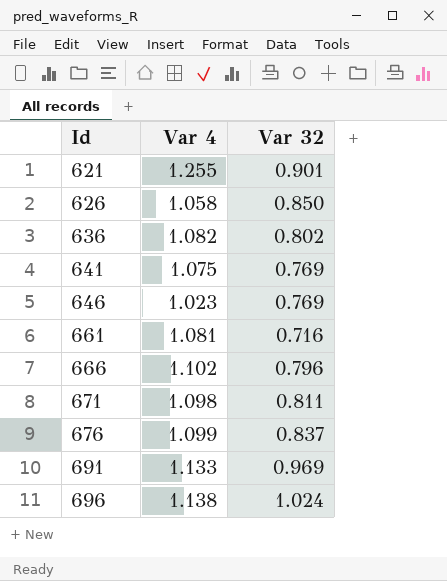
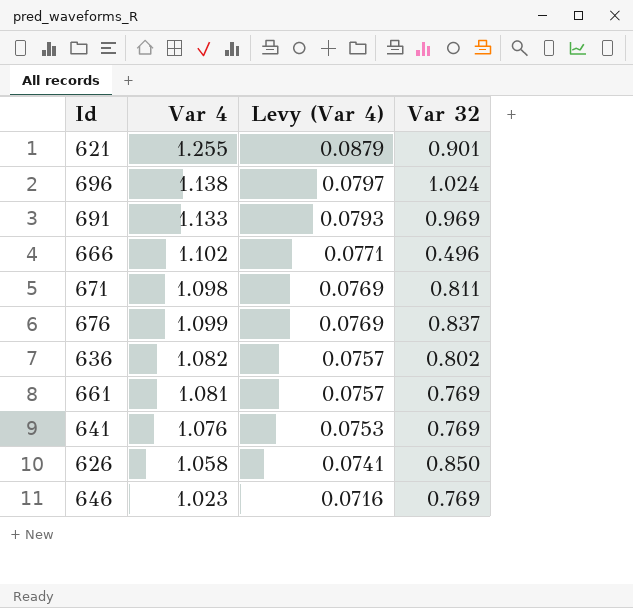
row order: Id ascending -> Levy (Var 4) descending
column Levy (Var 4) | formula: none -> [Var 4] * 0.07
666 | Var 32: 0.796 -> 0.496
661 | Var 32: 0.716 -> 0.769
641 | Var 4: 1.075 -> 1.076

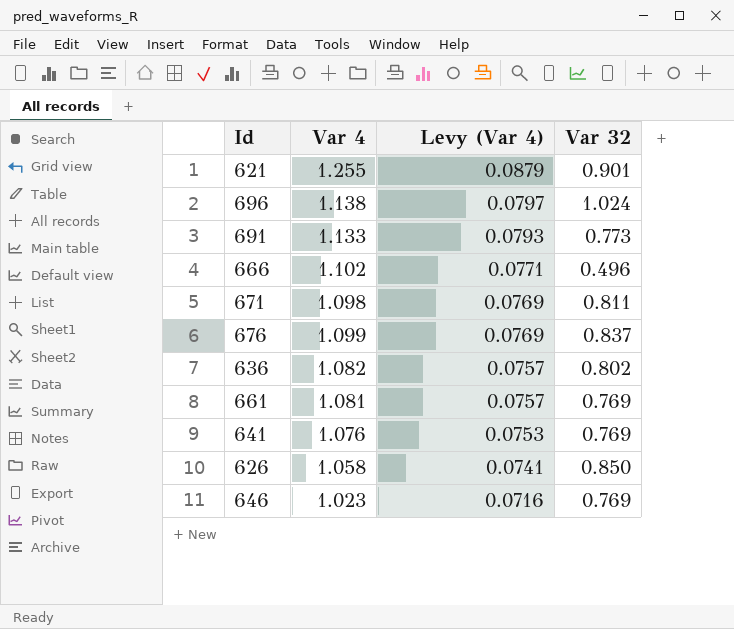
691 | Var 32: 0.969 -> 0.773

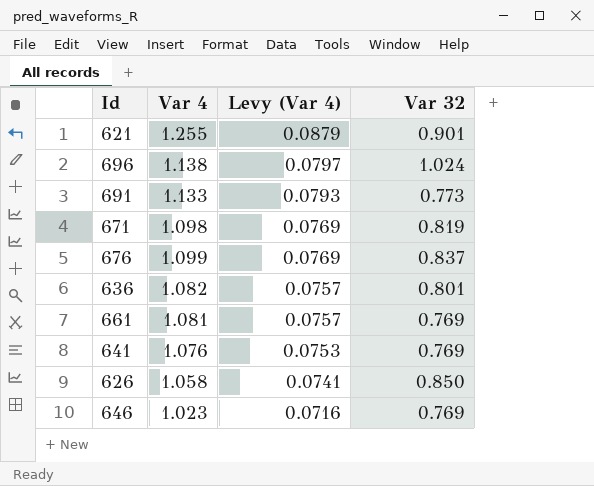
row 666: 1.102 | 0.0771 | 0.496 -> none
671 | Var 32: 0.811 -> 0.819
636 | Var 32: 0.802 -> 0.801

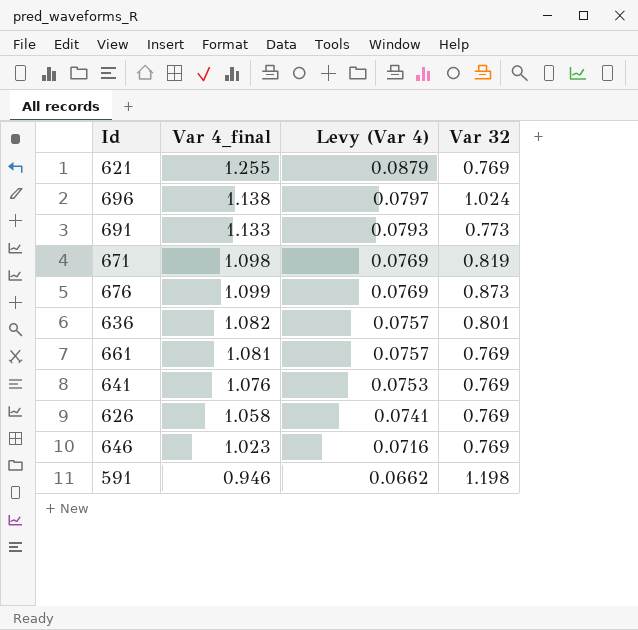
column name: Var 4 -> Var 4_final
621 | Var 32: 0.901 -> 0.769
676 | Var 32: 0.837 -> 0.873
626 | Var 32: 0.850 -> 0.769
row 591: none -> 0.946 | 0.0662 | 1.198

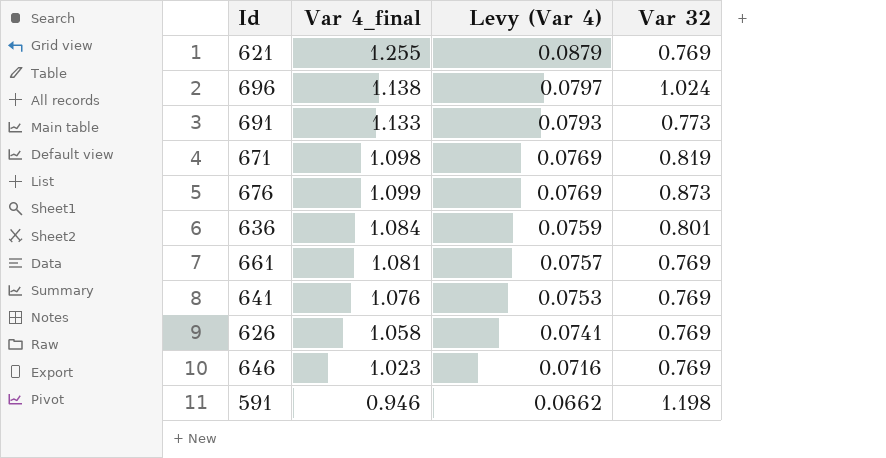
636 | Var 4_final: 1.082 -> 1.084
636 | Levy (Var 4): 0.0757 -> 0.0759

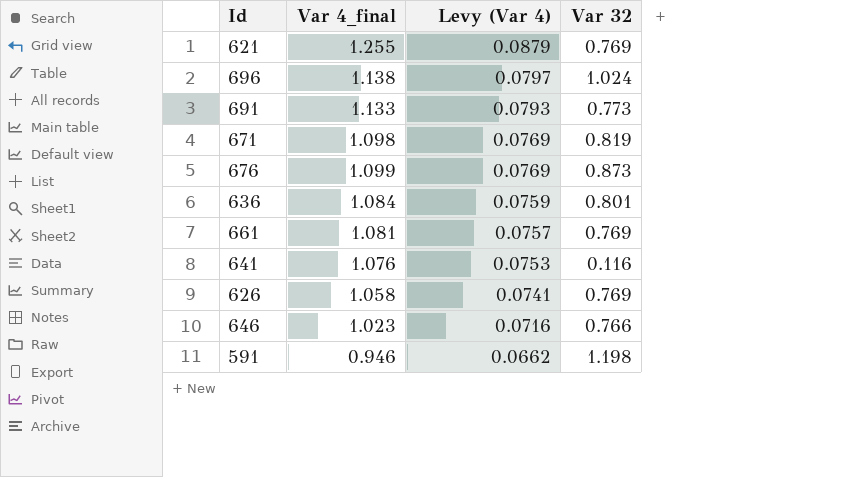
641 | Var 32: 0.769 -> 0.116
646 | Var 32: 0.769 -> 0.766

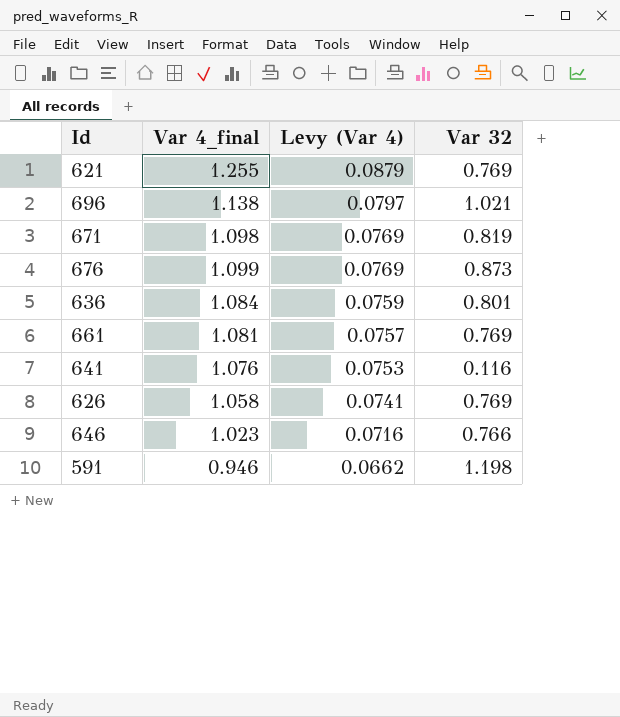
row 691: 1.133 | 0.0793 | 0.773 -> none
696 | Var 32: 1.024 -> 1.021

